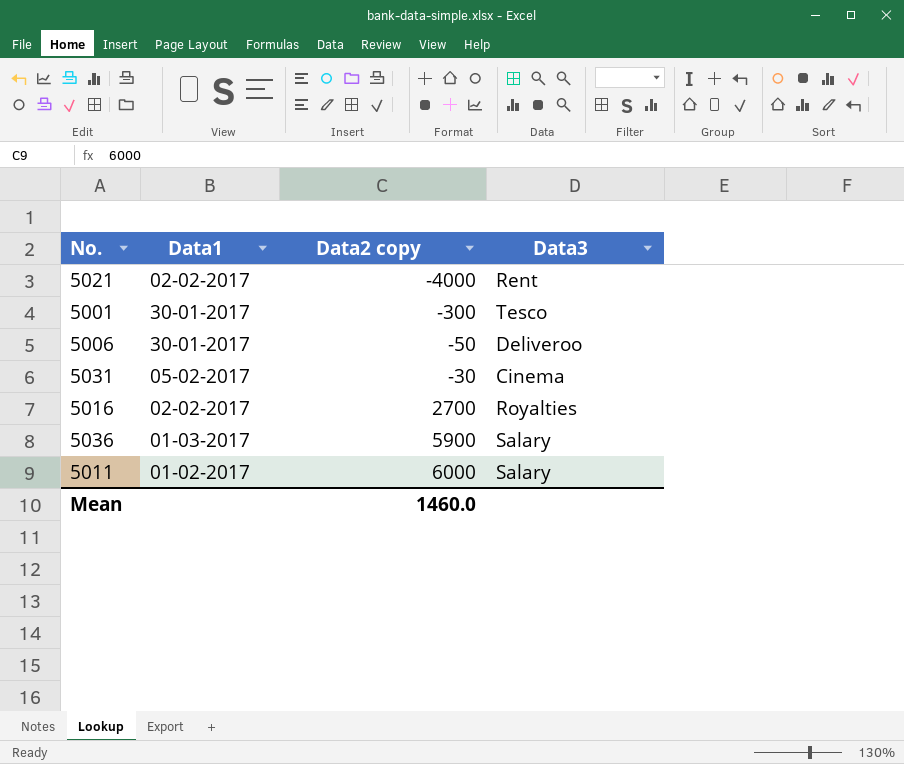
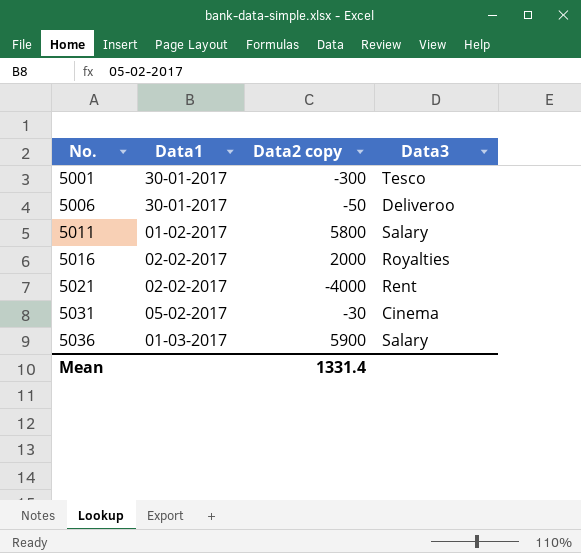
row order: Data2 copy ascending -> No. ascending
5011 | Data2 copy: 6000 -> 5800
5016 | Data2 copy: 2700 -> 2000
Mean | Data2 copy: 1460.0 -> 1331.4

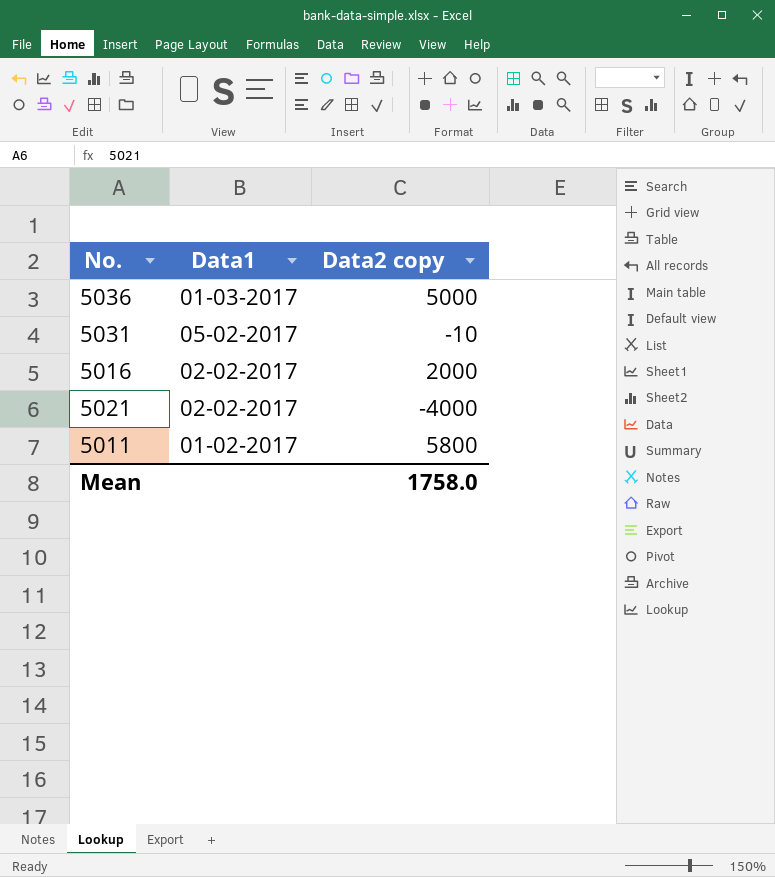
row order: No. ascending -> Data1 descending
column Data3 | position: 4 -> none
row 5001: 30-01-2017 | -300 | Tesco -> none
row 5006: 30-01-2017 | -50 | Deliveroo -> none
5036 | Data2 copy: 5900 -> 5000
5031 | Data2 copy: -30 -> -10
Mean | Data2 copy: 1331.4 -> 1758.0

